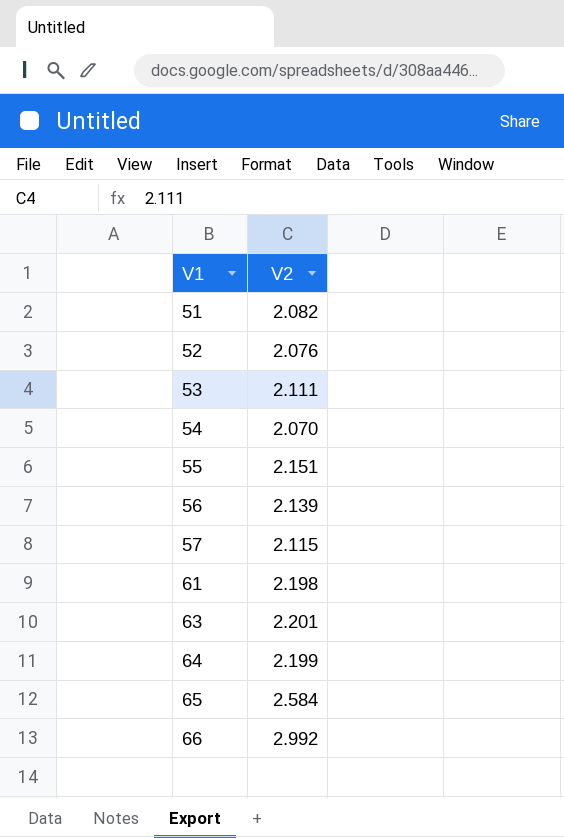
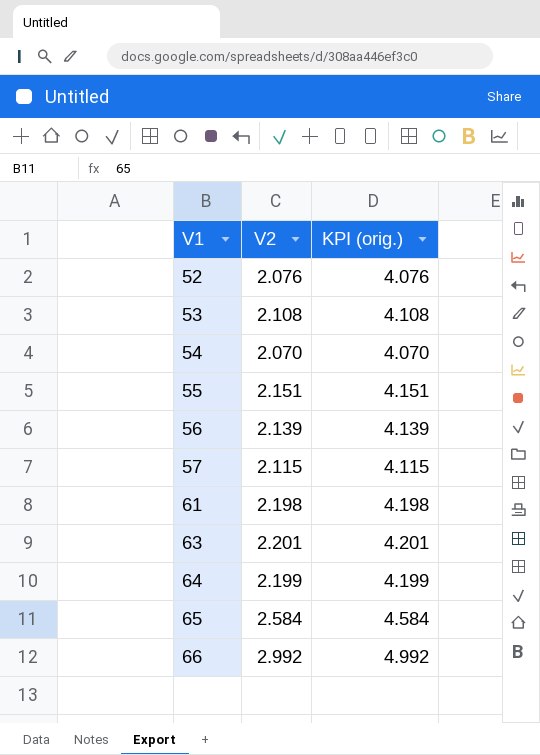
column KPI (orig.) | formula: none -> [V2] + 2
row 51: 2.082 -> none
53 | V2: 2.111 -> 2.108

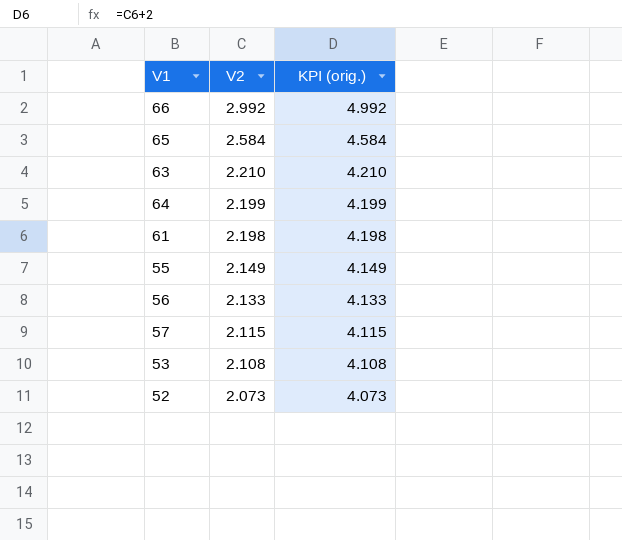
row order: V1 ascending -> V2 descending
row 54: 2.070 | 4.070 -> none
63 | V2: 2.201 -> 2.210
63 | KPI (orig.): 4.201 -> 4.210
55 | V2: 2.151 -> 2.149
55 | KPI (orig.): 4.151 -> 4.149
56 | V2: 2.139 -> 2.133
56 | KPI (orig.): 4.139 -> 4.133
52 | V2: 2.076 -> 2.073
52 | KPI (orig.): 4.076 -> 4.073

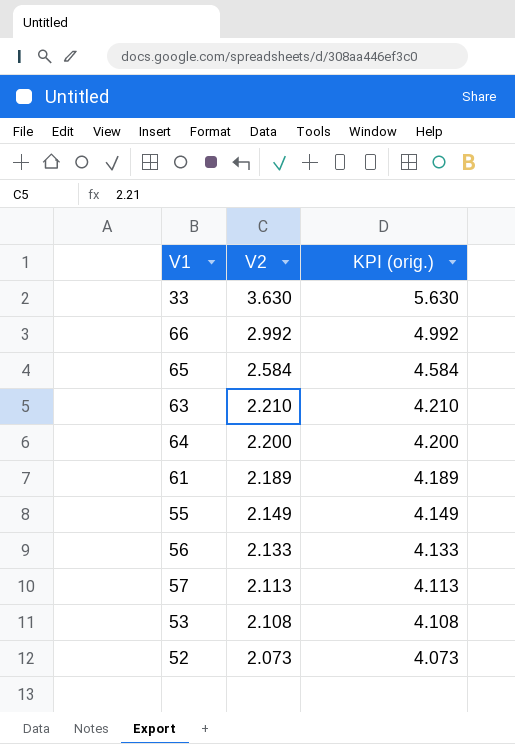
row 33: none -> 3.630 | 5.630
64 | V2: 2.199 -> 2.200
64 | KPI (orig.): 4.199 -> 4.200
61 | V2: 2.198 -> 2.189
61 | KPI (orig.): 4.198 -> 4.189
57 | V2: 2.115 -> 2.113
57 | KPI (orig.): 4.115 -> 4.113

